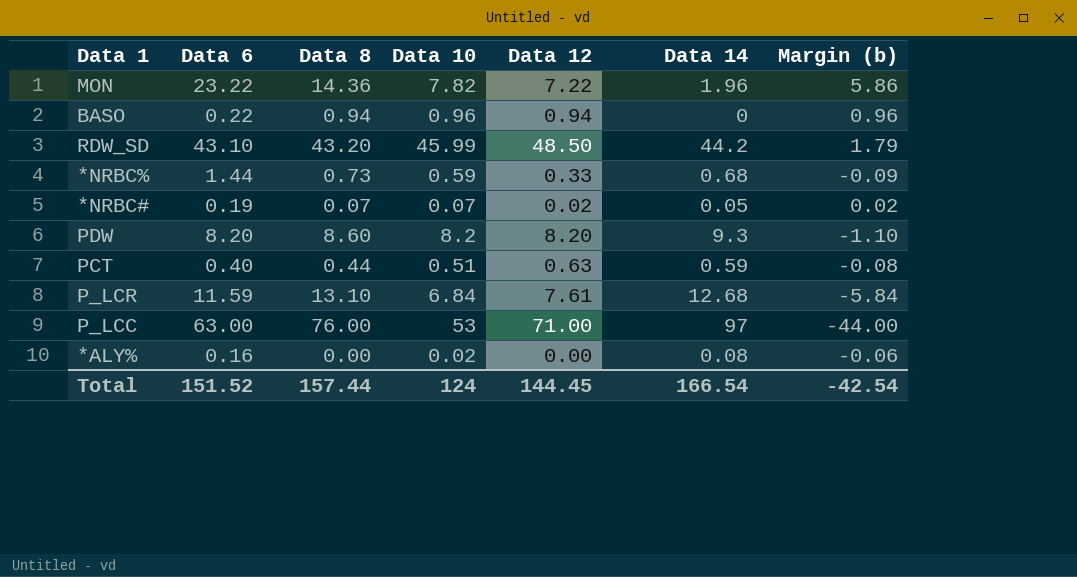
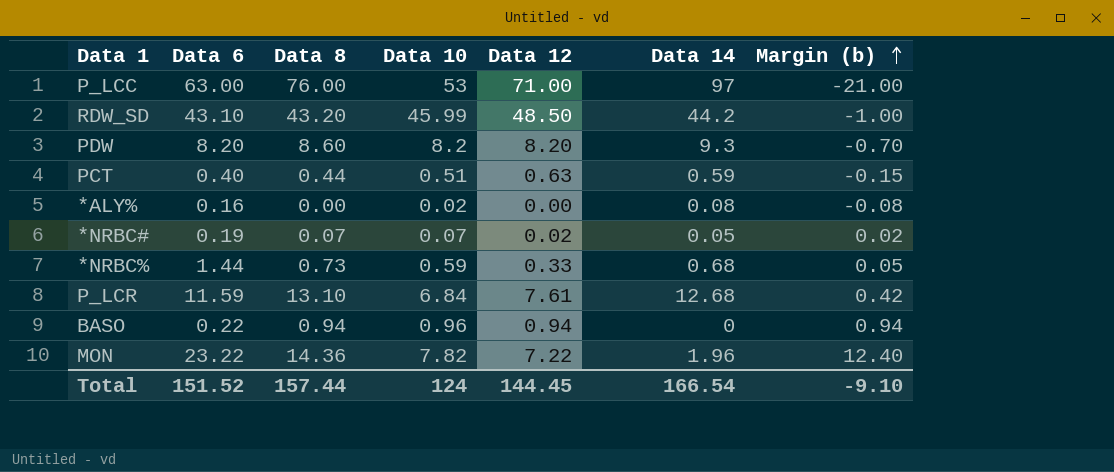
row order: none -> Margin (b) ascending
column Margin (b) | formula: [Data 10] - [Data 14] -> [Data 8] - [Data 14]
Total | Margin (b): -42.54 -> -9.10

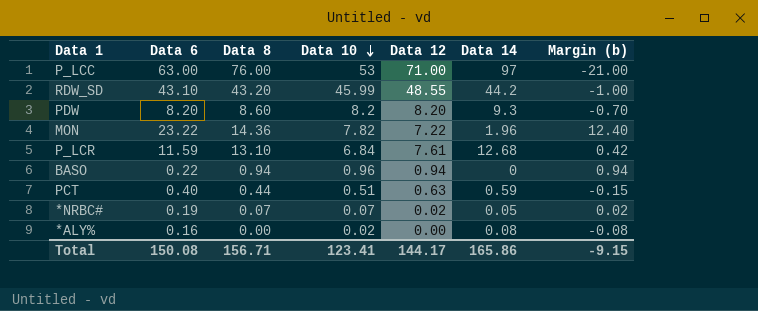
row order: Margin (b) ascending -> Data 10 descending
row *NRBC%: 1.44 | 0.73 | 0.59 | 0.33 | 0.68 | 0.05 -> none
RDW_SD | Data 12: 48.50 -> 48.55
Total | Data 6: 151.52 -> 150.08
Total | Data 8: 157.44 -> 156.71
Total | Data 10: 124 -> 123.41
Total | Data 12: 144.45 -> 144.17
Total | Data 14: 166.54 -> 165.86
Total | Margin (b): -9.10 -> -9.15

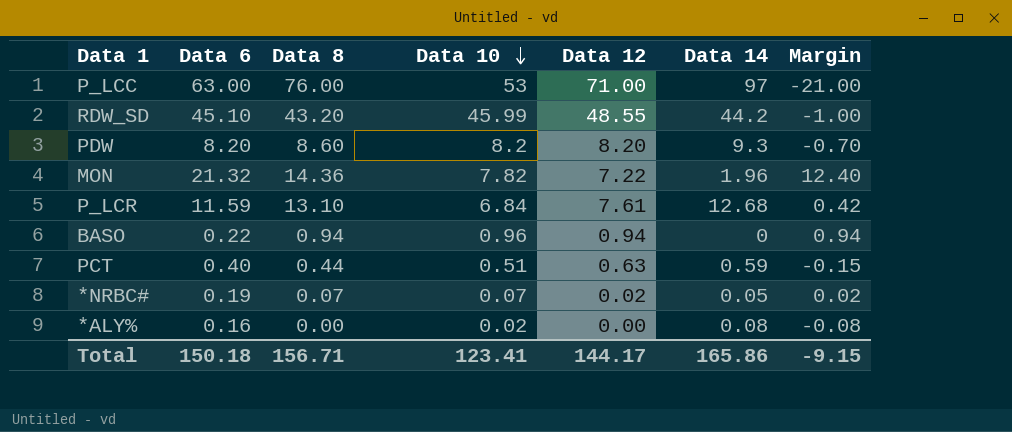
column name: Margin (b) -> Margin
RDW_SD | Data 6: 43.10 -> 45.10
MON | Data 6: 23.22 -> 21.32
Total | Data 6: 150.08 -> 150.18

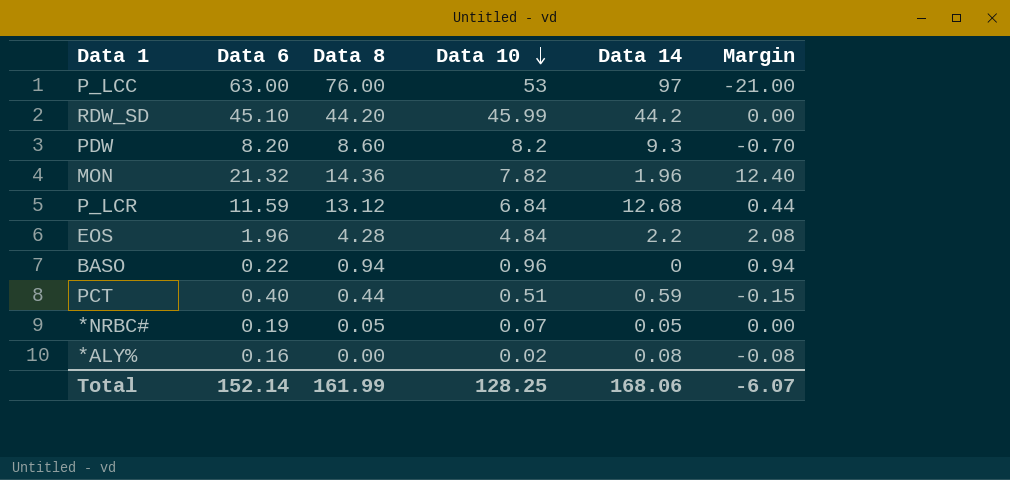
column Data 12 | position: 5 -> none
RDW_SD | Data 8: 43.20 -> 44.20
RDW_SD | Margin: -1.00 -> 0.00
P_LCR | Data 8: 13.10 -> 13.12
P_LCR | Margin: 0.42 -> 0.44
row EOS: none -> 1.96 | 4.28 | 4.84 | 2.2 | 2.08
*NRBC# | Data 8: 0.07 -> 0.05
*NRBC# | Margin: 0.02 -> 0.00
Total | Data 6: 150.18 -> 152.14
Total | Data 8: 156.71 -> 161.99
Total | Data 10: 123.41 -> 128.25
Total | Data 14: 165.86 -> 168.06
Total | Margin: -9.15 -> -6.07

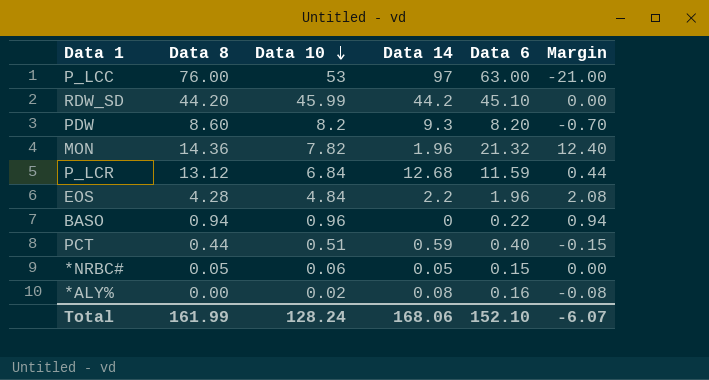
column Data 6 | position: 2 -> 5
*NRBC# | Data 10: 0.07 -> 0.06
*NRBC# | Data 6: 0.19 -> 0.15
Total | Data 10: 128.25 -> 128.24
Total | Data 6: 152.14 -> 152.10

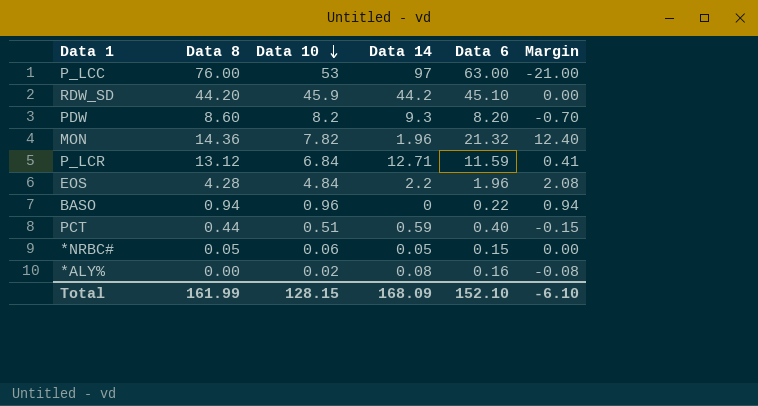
RDW_SD | Data 10: 45.99 -> 45.9
P_LCR | Data 14: 12.68 -> 12.71
P_LCR | Margin: 0.44 -> 0.41
Total | Data 10: 128.24 -> 128.15
Total | Data 14: 168.06 -> 168.09
Total | Margin: -6.07 -> -6.10

